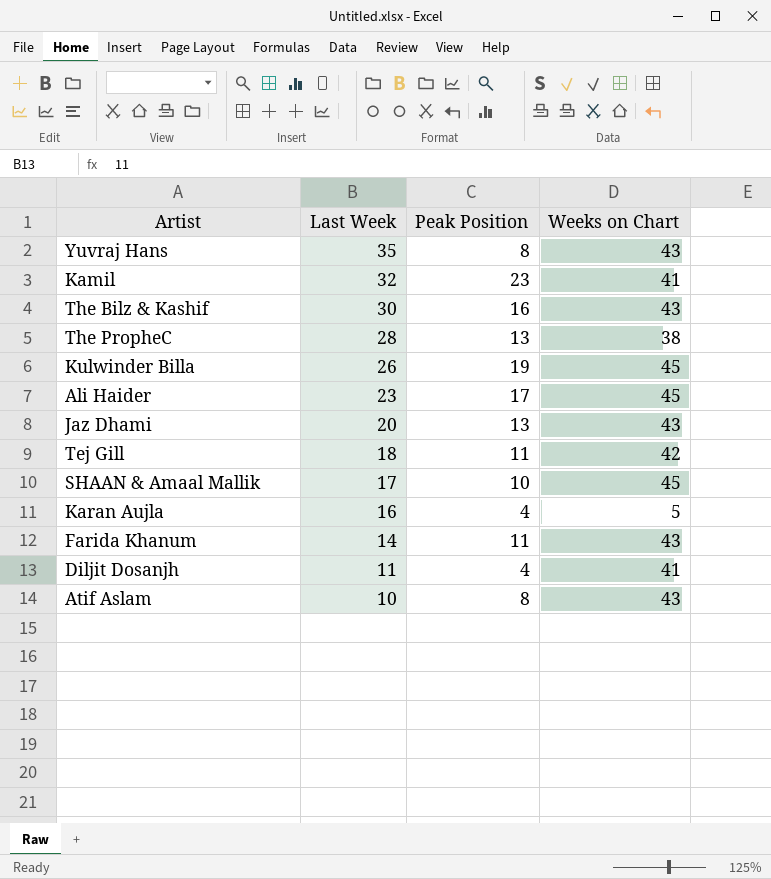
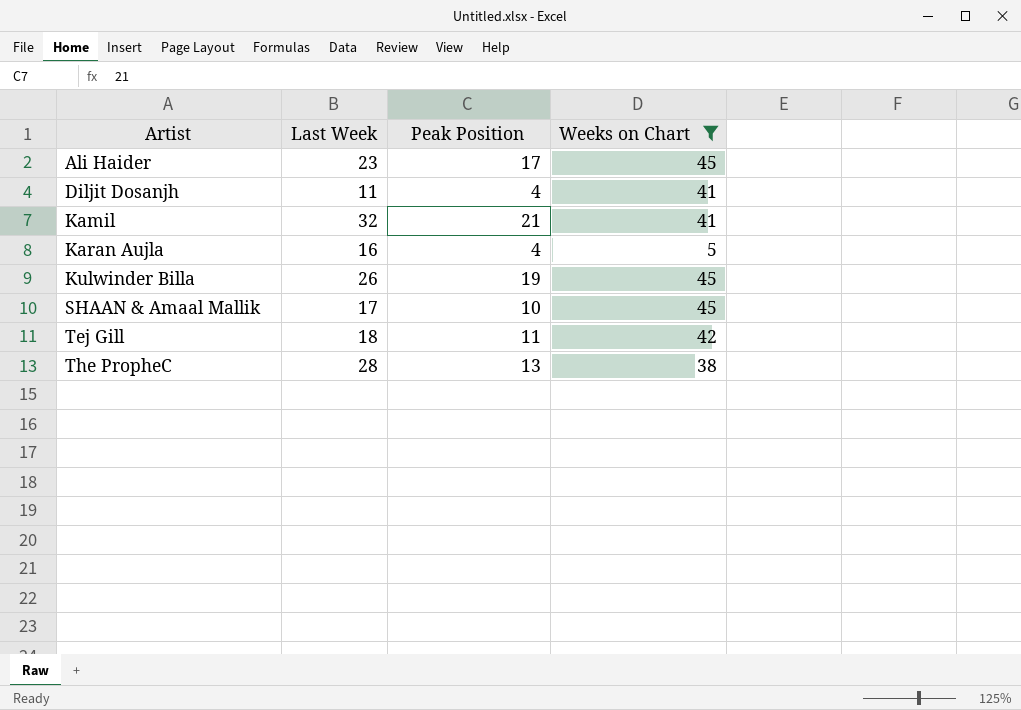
filter: none -> Weeks on Chart != 43
row order: Last Week descending -> Artist ascending
Kamil | Peak Position: 23 -> 21

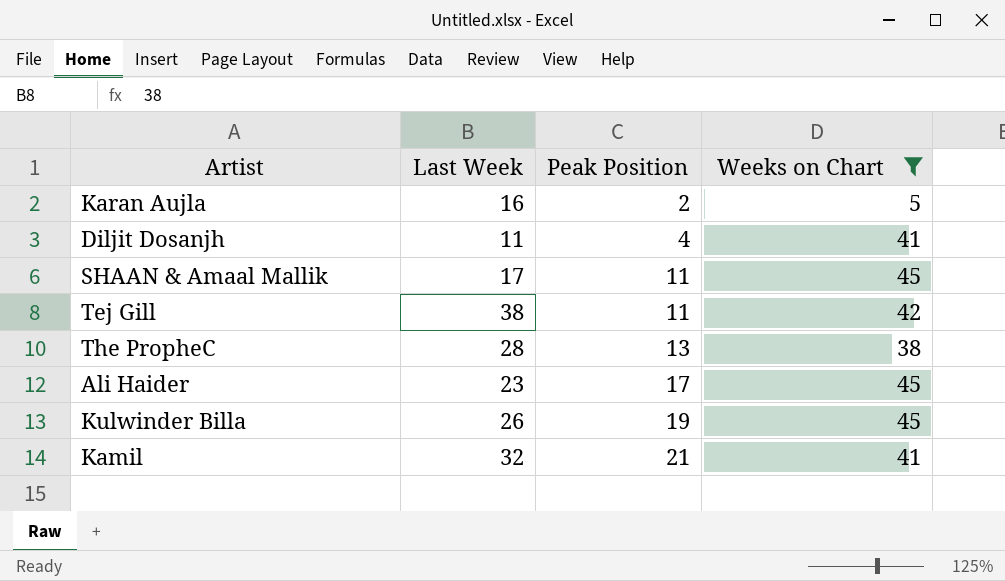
row order: Artist ascending -> Peak Position ascending
Karan Aujla | Peak Position: 4 -> 2
SHAAN & Amaal Mallik | Peak Position: 10 -> 11
Tej Gill | Last Week: 18 -> 38

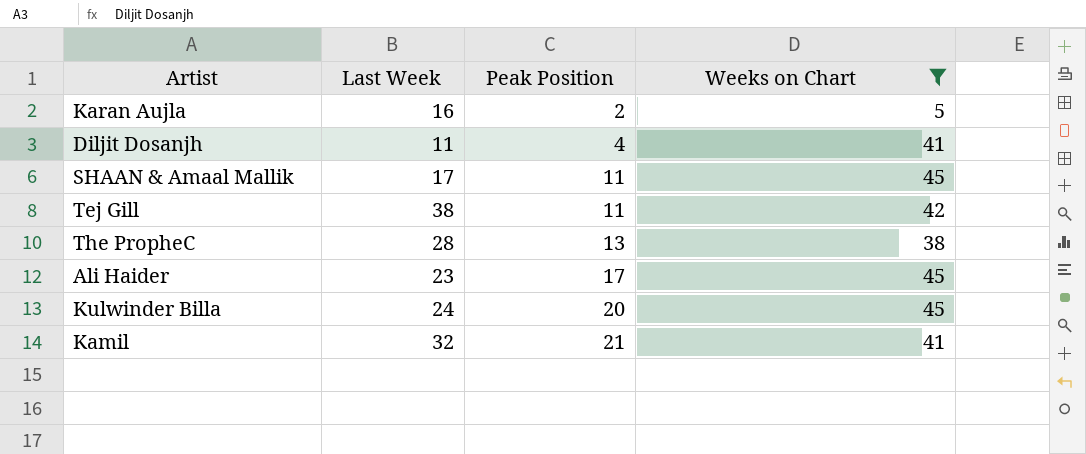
Kulwinder Billa | Last Week: 26 -> 24
Kulwinder Billa | Peak Position: 19 -> 20

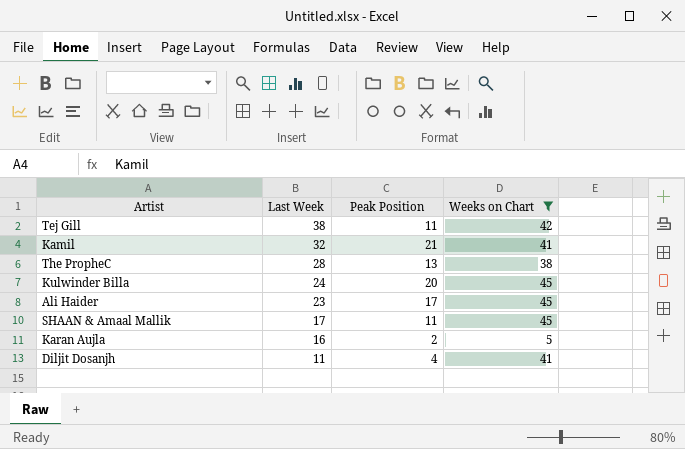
row order: Peak Position ascending -> Last Week descending

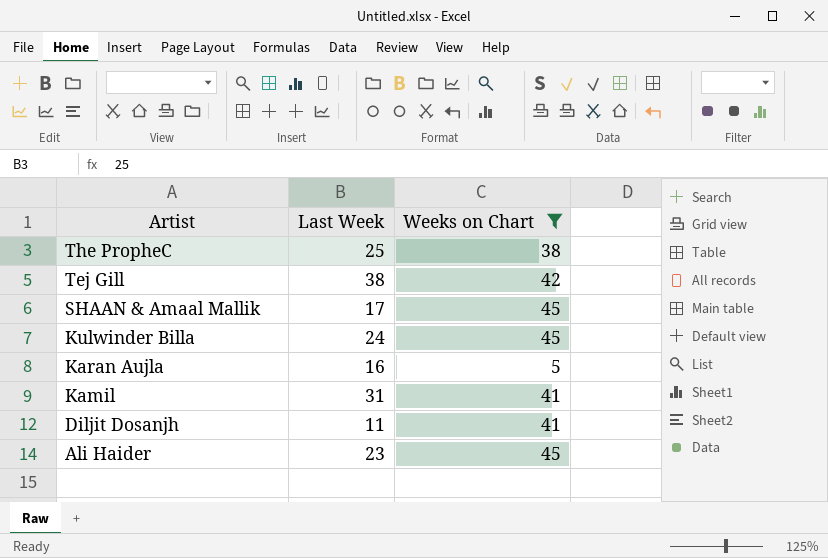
row order: Last Week descending -> Artist descending
column Peak Position | position: 3 -> none
The PropheC | Last Week: 28 -> 25
Kamil | Last Week: 32 -> 31

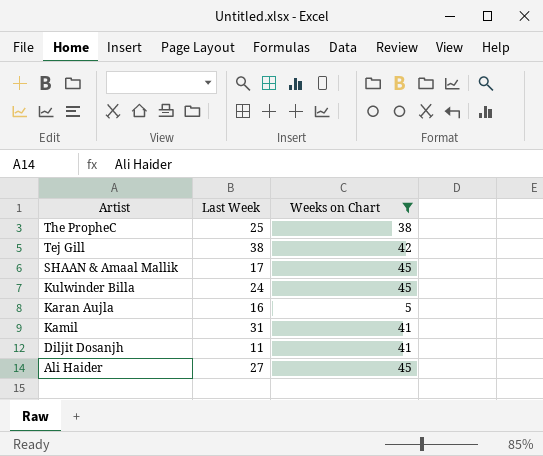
Ali Haider | Last Week: 23 -> 27

